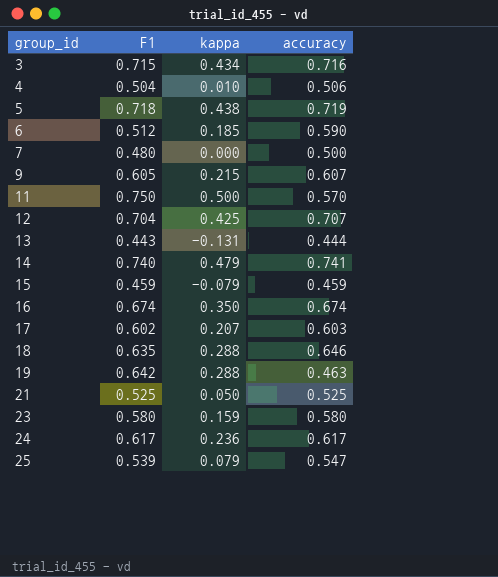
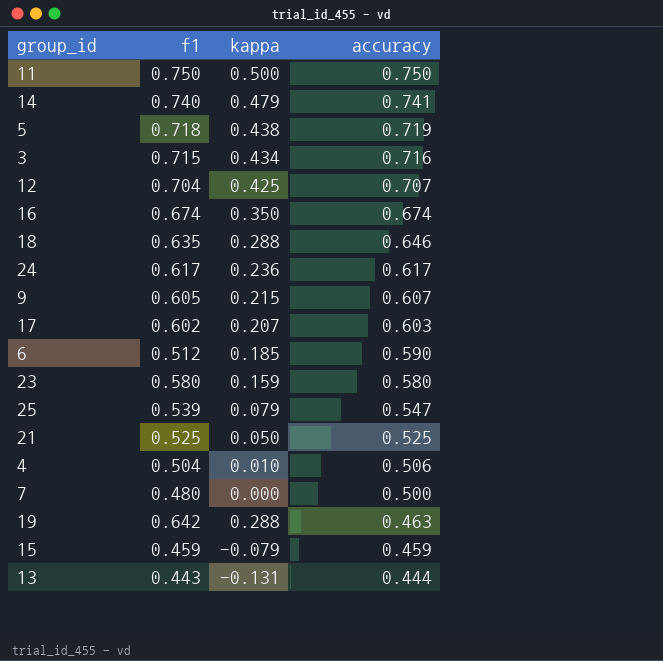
row order: group_id ascending -> accuracy descending
column name: F1 -> f1
11 | accuracy: 0.570 -> 0.750

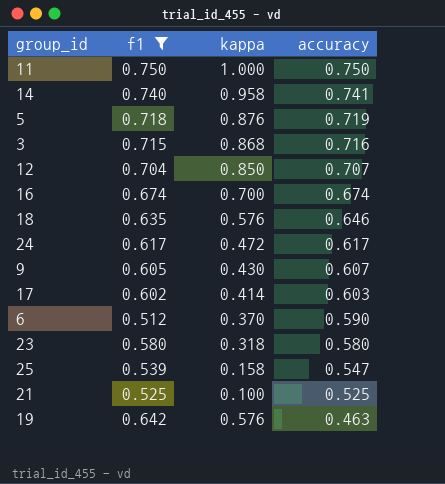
filter: none -> f1 >= 0.512
11 | kappa: 0.500 -> 1.000
14 | kappa: 0.479 -> 0.958
5 | kappa: 0.438 -> 0.876
3 | kappa: 0.434 -> 0.868
12 | kappa: 0.425 -> 0.850
16 | kappa: 0.350 -> 0.700
18 | kappa: 0.288 -> 0.576
24 | kappa: 0.236 -> 0.472
9 | kappa: 0.215 -> 0.430
17 | kappa: 0.207 -> 0.414
6 | kappa: 0.185 -> 0.370
23 | kappa: 0.159 -> 0.318
25 | kappa: 0.079 -> 0.158
21 | kappa: 0.050 -> 0.100
19 | kappa: 0.288 -> 0.576

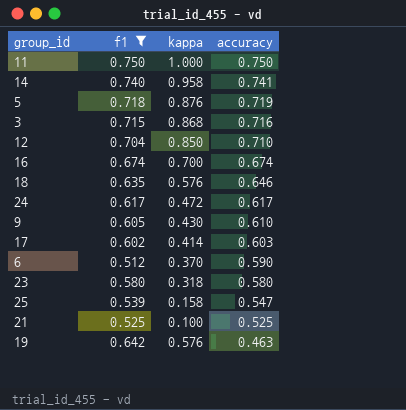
12 | accuracy: 0.707 -> 0.710
9 | accuracy: 0.607 -> 0.610

